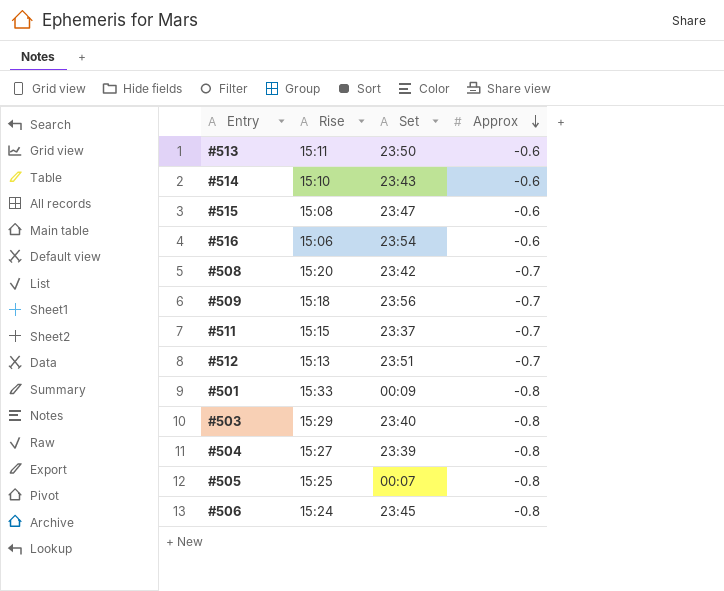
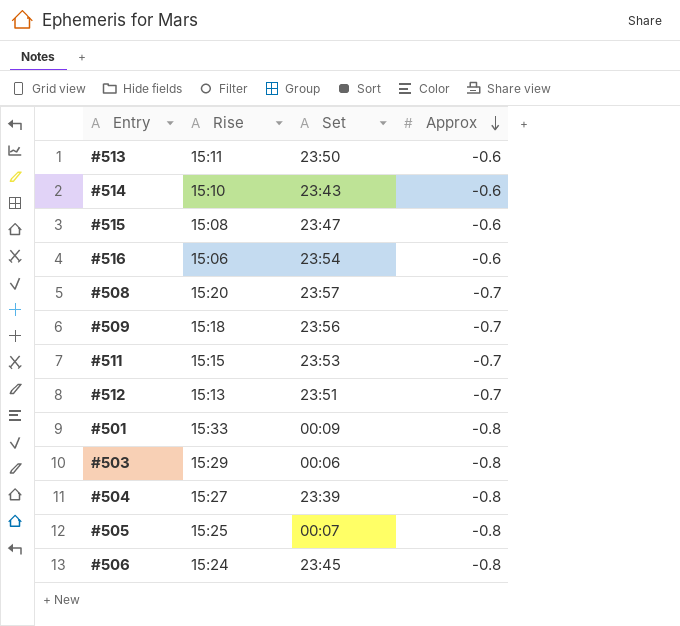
#508 | Set: 23:42 -> 23:57
#511 | Set: 23:37 -> 23:53
#503 | Set: 23:40 -> 00:06

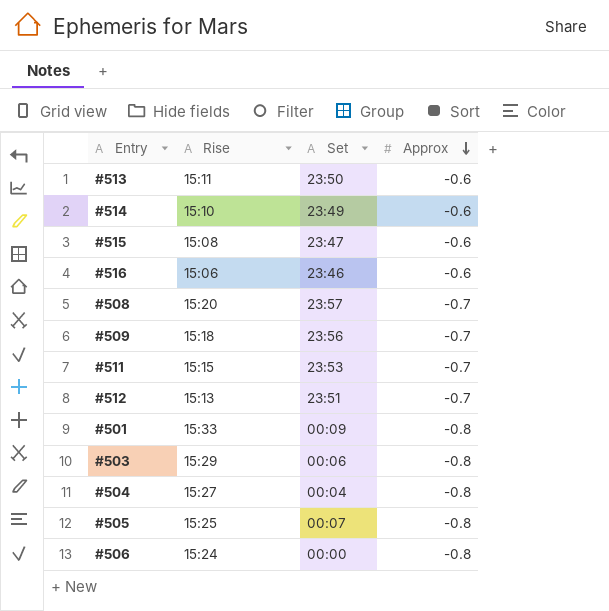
#514 | Set: 23:43 -> 23:49
#516 | Set: 23:54 -> 23:46
#504 | Set: 23:39 -> 00:04
#506 | Set: 23:45 -> 00:00

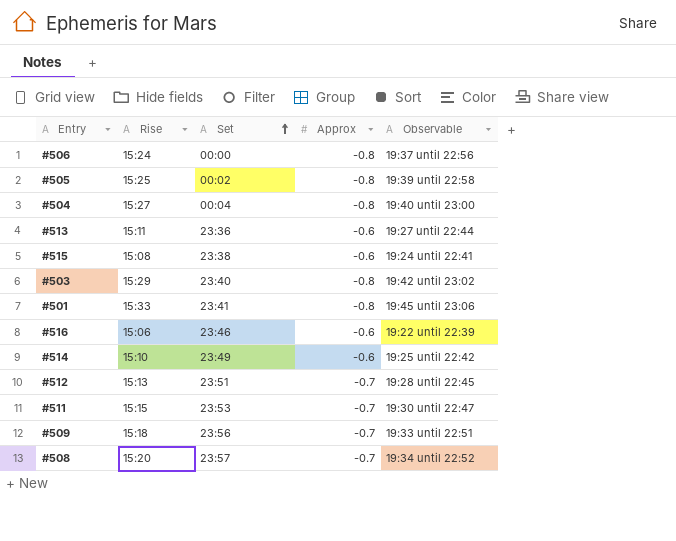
row order: Approx descending -> Set ascending
column Observable | position: none -> 5
#505 | Set: 00:07 -> 00:02
#513 | Set: 23:50 -> 23:36
#515 | Set: 23:47 -> 23:38
#503 | Set: 00:06 -> 23:40
#501 | Set: 00:09 -> 23:41

